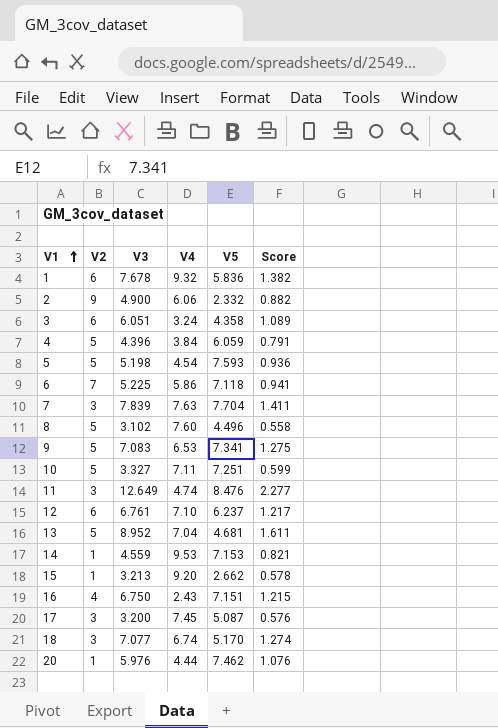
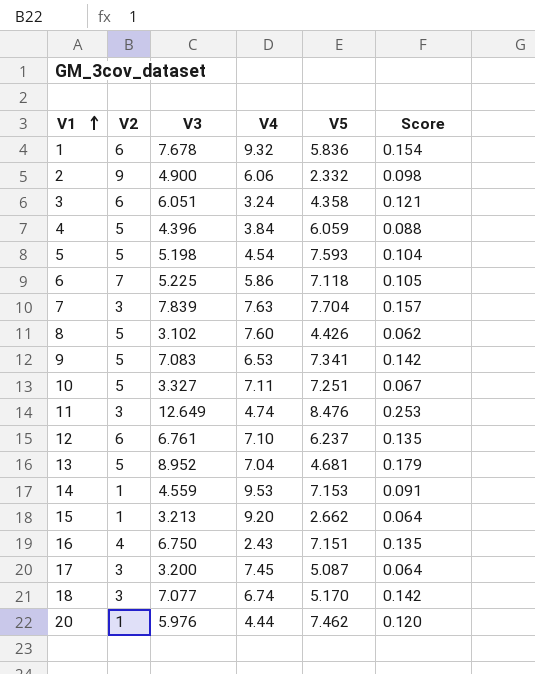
column Score | formula: [V3] * 0.18 -> [V3] * 0.02
8 | V5: 4.496 -> 4.426

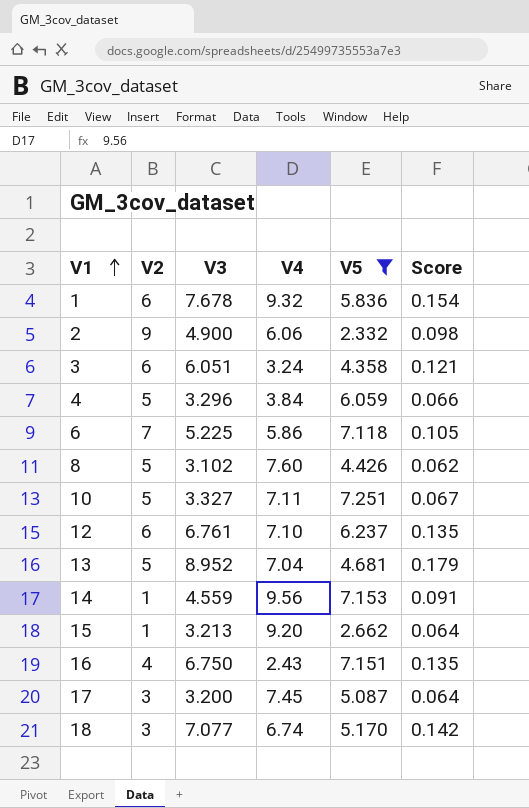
filter: none -> V5 <= 7.251
4 | V3: 4.396 -> 3.296
4 | Score: 0.088 -> 0.066
14 | V4: 9.53 -> 9.56

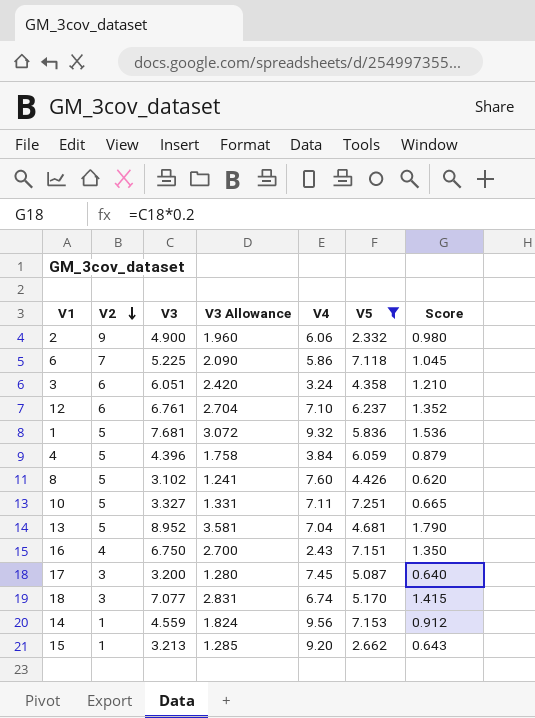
row order: V1 ascending -> V2 descending
column V3 Allowance | formula: none -> [V3] * 0.4
column Score | formula: [V3] * 0.02 -> [V3] * 0.2
1 | V2: 6 -> 5
1 | V3: 7.678 -> 7.681
4 | V3: 3.296 -> 4.396

